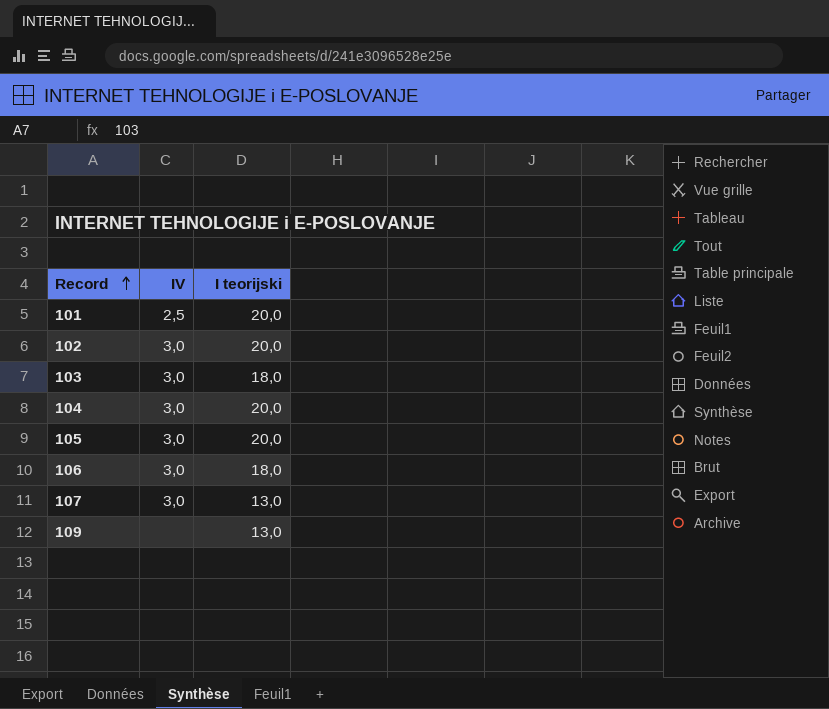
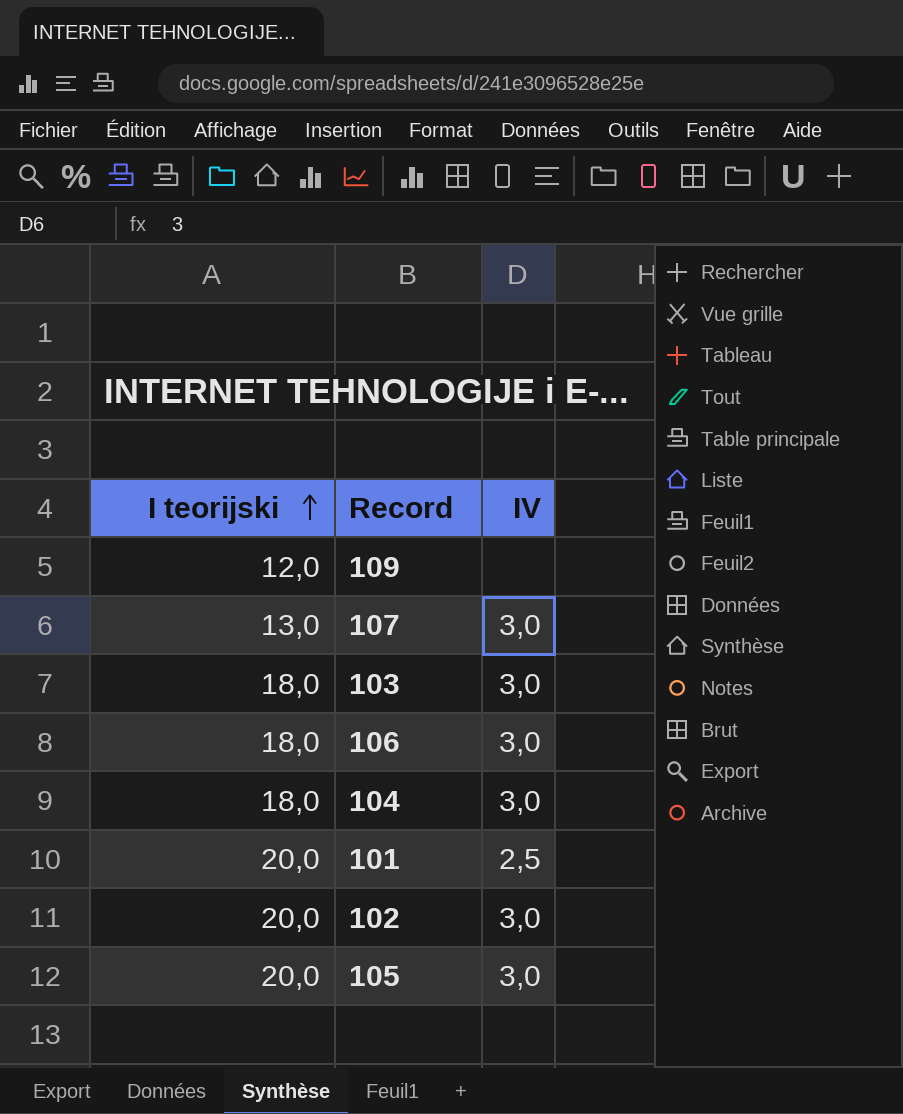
row order: Record ascending -> I teorijski ascending
column I teorijski | position: 3 -> 1
109 | I teorijski: 13,0 -> 12,0
104 | I teorijski: 20,0 -> 18,0

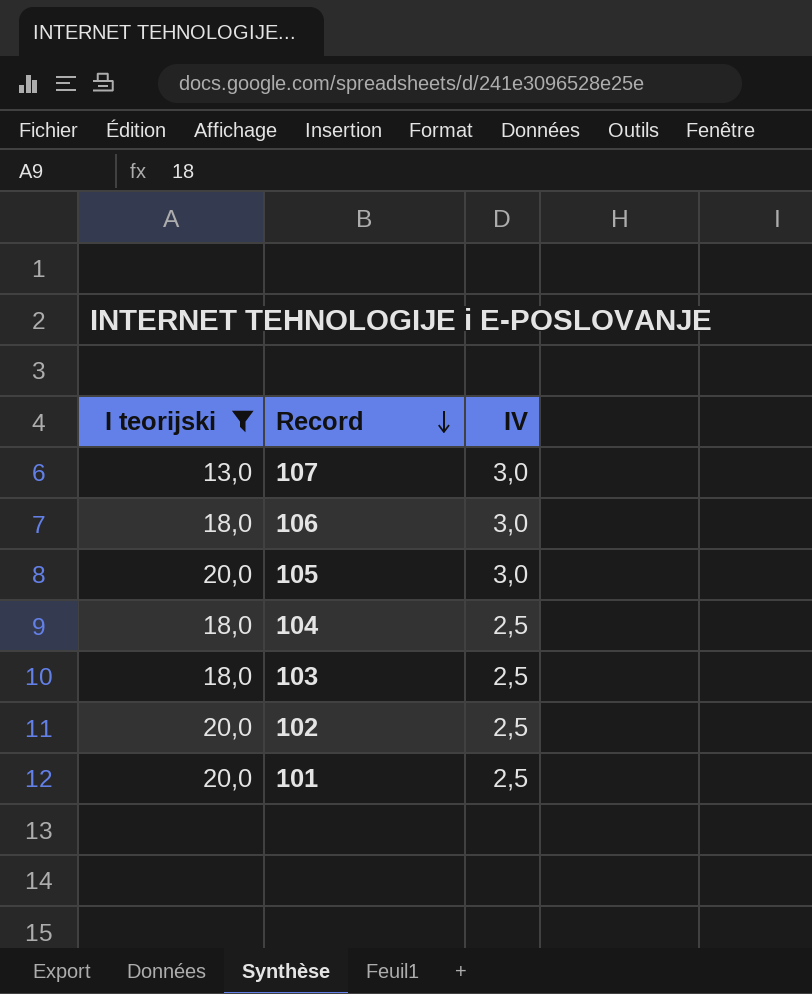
filter: none -> I teorijski != 12,0
row order: I teorijski ascending -> Record descending
104 | IV: 3,0 -> 2,5
103 | IV: 3,0 -> 2,5
102 | IV: 3,0 -> 2,5

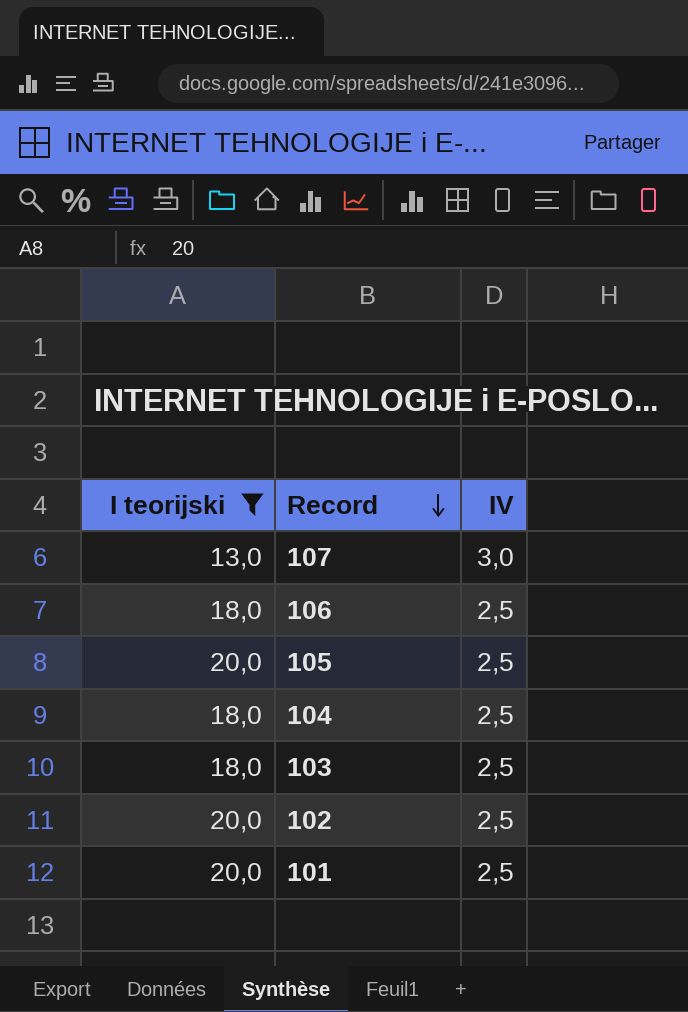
106 | IV: 3,0 -> 2,5
105 | IV: 3,0 -> 2,5

